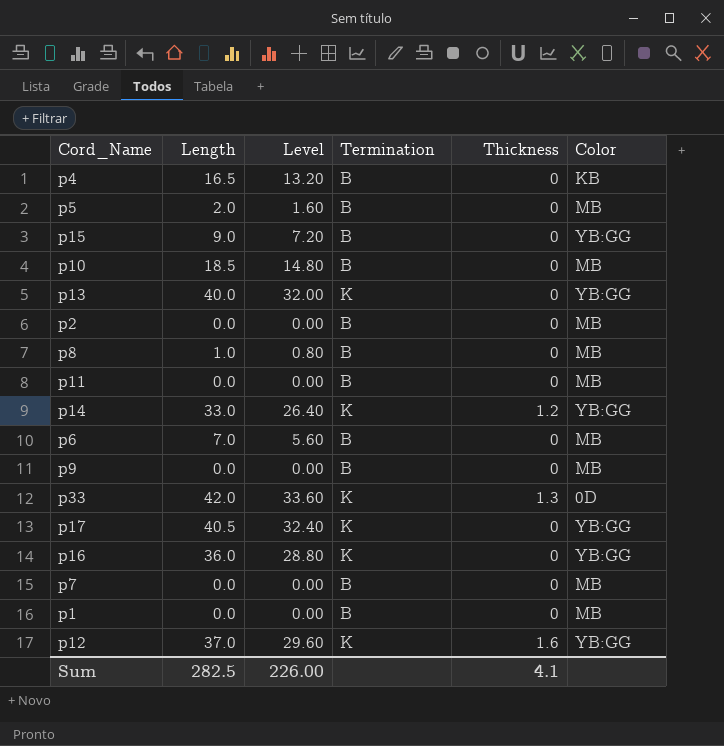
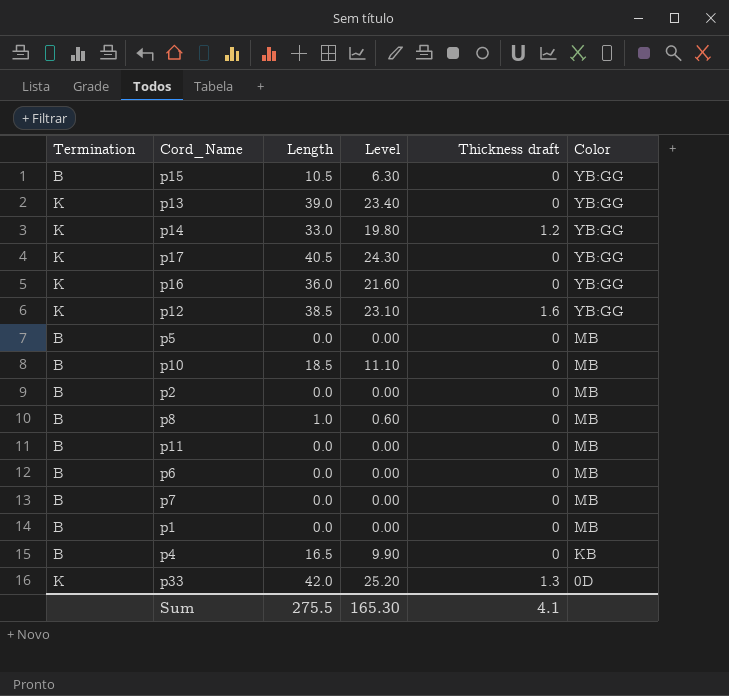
row order: none -> Color descending
column Termination | position: 4 -> 1
column Level | formula: [Length] * 0.8 -> [Length] * 0.6
column name: Thickness -> Thickness draft
row p9: 0.0 | 0.00 | B | 0 | MB -> none
p15 | Length: 9.0 -> 10.5
p13 | Length: 40.0 -> 39.0
p12 | Length: 37.0 -> 38.5
p5 | Length: 2.0 -> 0.0
p6 | Length: 7.0 -> 0.0
Sum | Length: 282.5 -> 275.5
Sum | Level: 226.00 -> 165.30

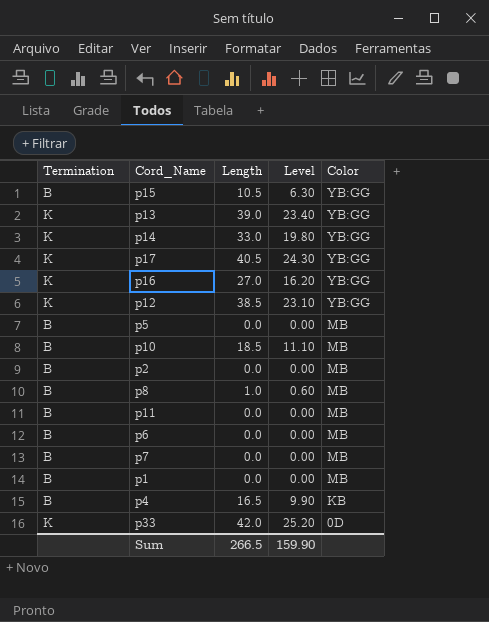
column Thickness draft | position: 5 -> none
p16 | Length: 36.0 -> 27.0
p16 | Level: 21.60 -> 16.20
Sum | Length: 275.5 -> 266.5
Sum | Level: 165.30 -> 159.90

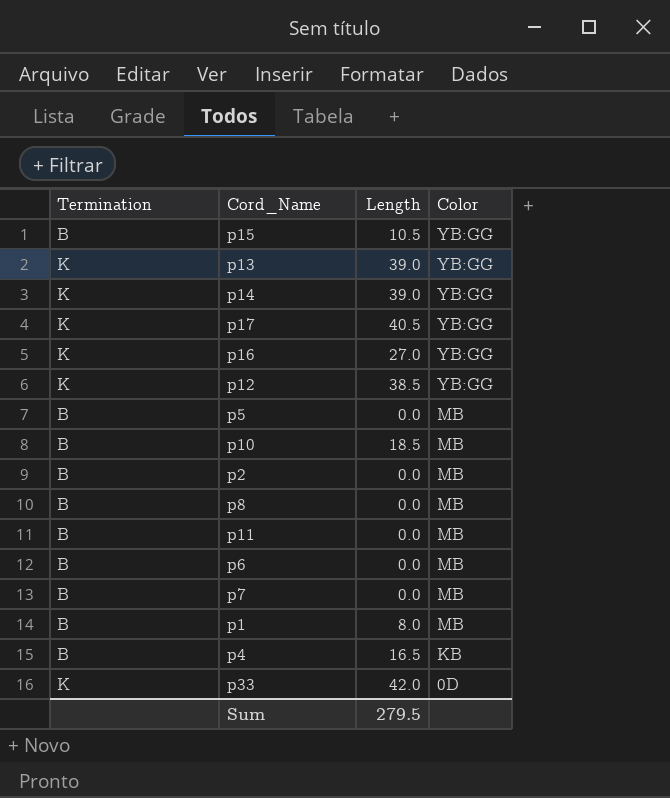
column Level | formula: [Length] * 0.6 -> none
p14 | Length: 33.0 -> 39.0
p8 | Length: 1.0 -> 0.0
p1 | Length: 0.0 -> 8.0
Sum | Length: 266.5 -> 279.5

